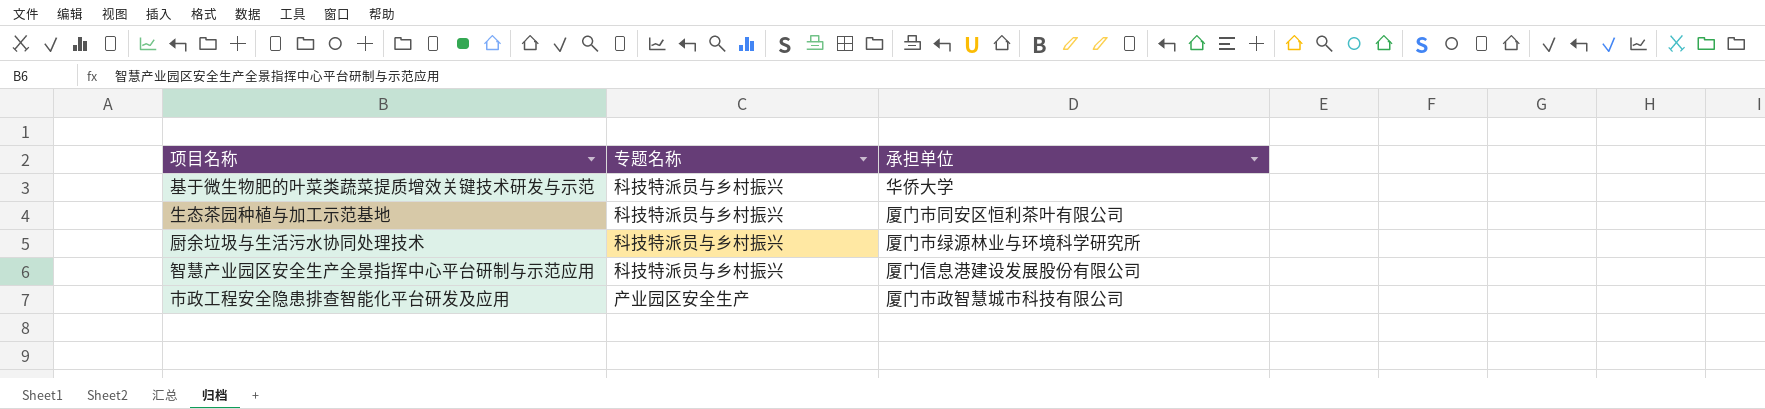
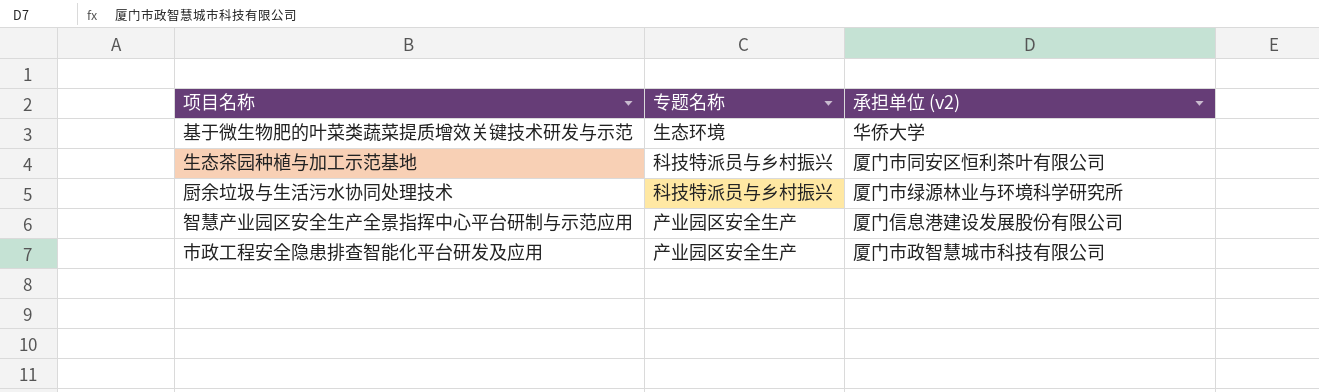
column name: 承担单位 -> 承担单位 (v2)
基于微生物肥的叶菜类蔬菜提质增效关键技术研发与示范 | 专题名称: 科技特派员与乡村振兴 -> 生态环境
智慧产业园区安全生产全景指挥中心平台研制与示范应用 | 专题名称: 科技特派员与乡村振兴 -> 产业园区安全生产

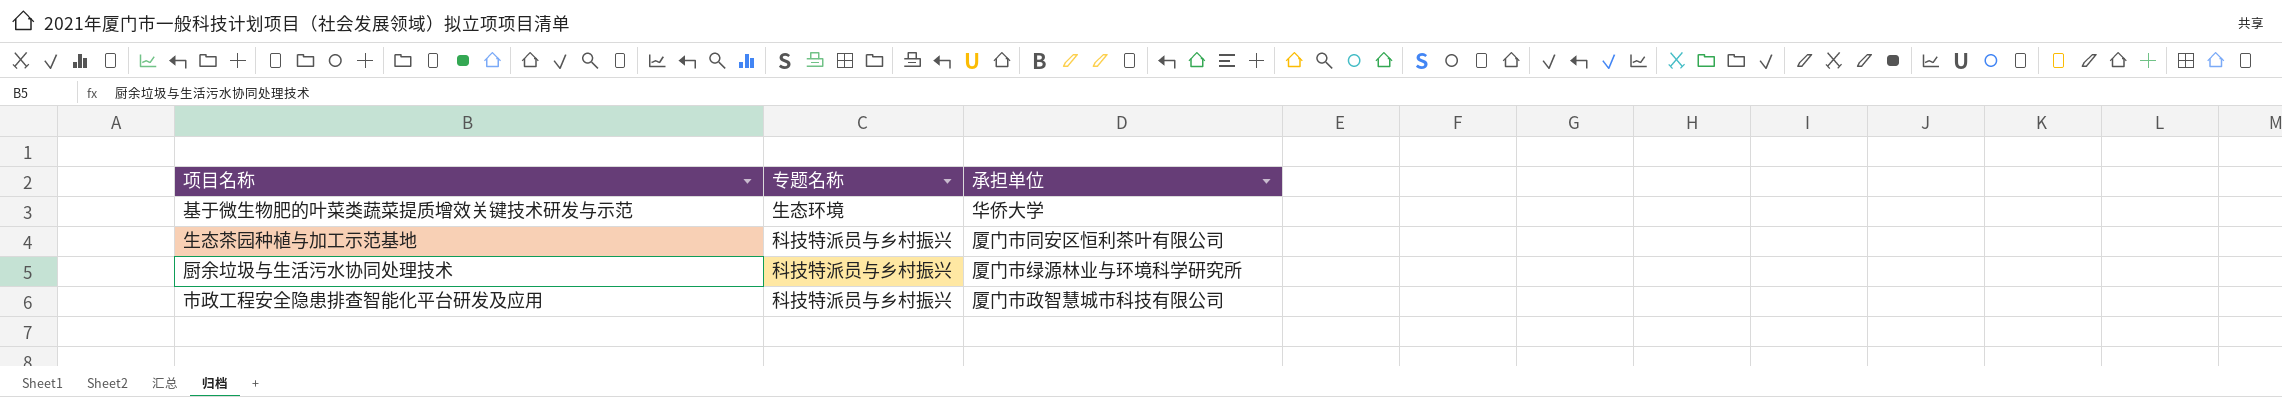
column name: 承担单位 (v2) -> 承担单位
row 智慧产业园区安全生产全景指挥中心平台研制与示范应用: 产业园区安全生产 | 厦门信息港建设发展股份有限公司 -> none
市政工程安全隐患排查智能化平台研发及应用 | 专题名称: 产业园区安全生产 -> 科技特派员与乡村振兴

